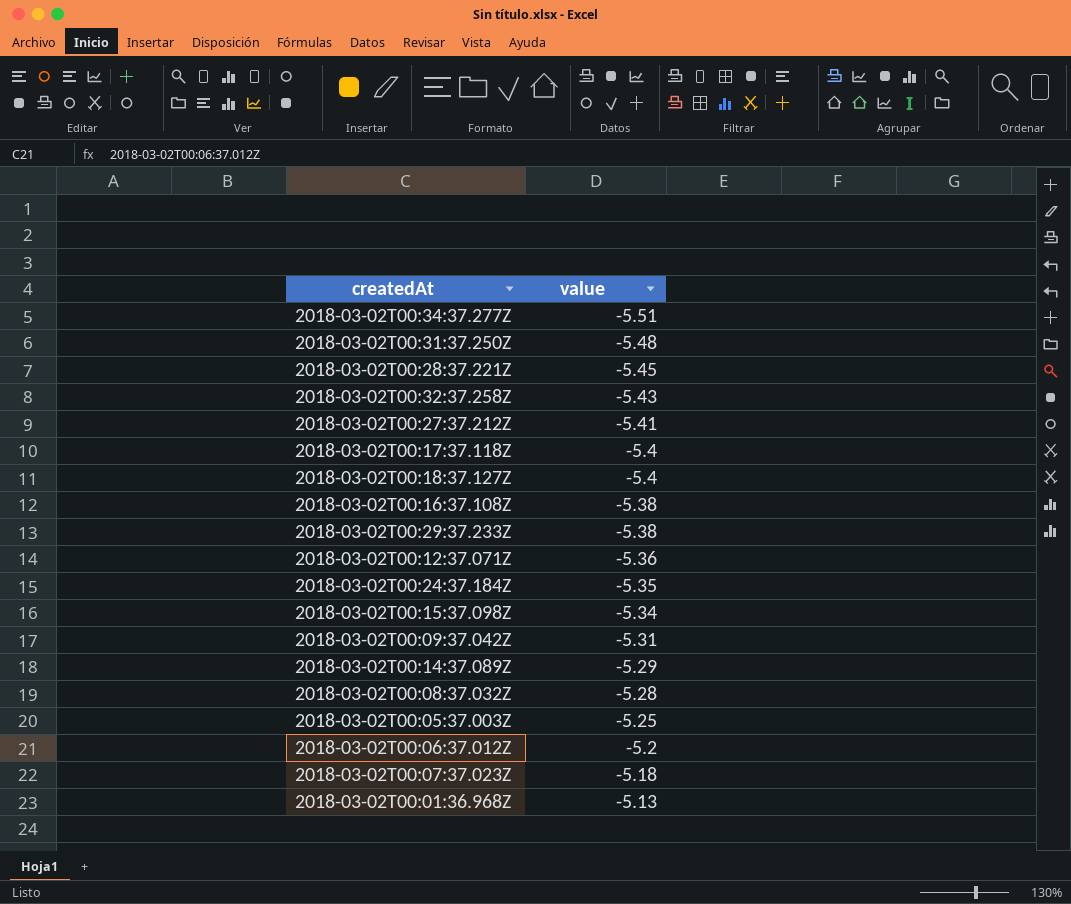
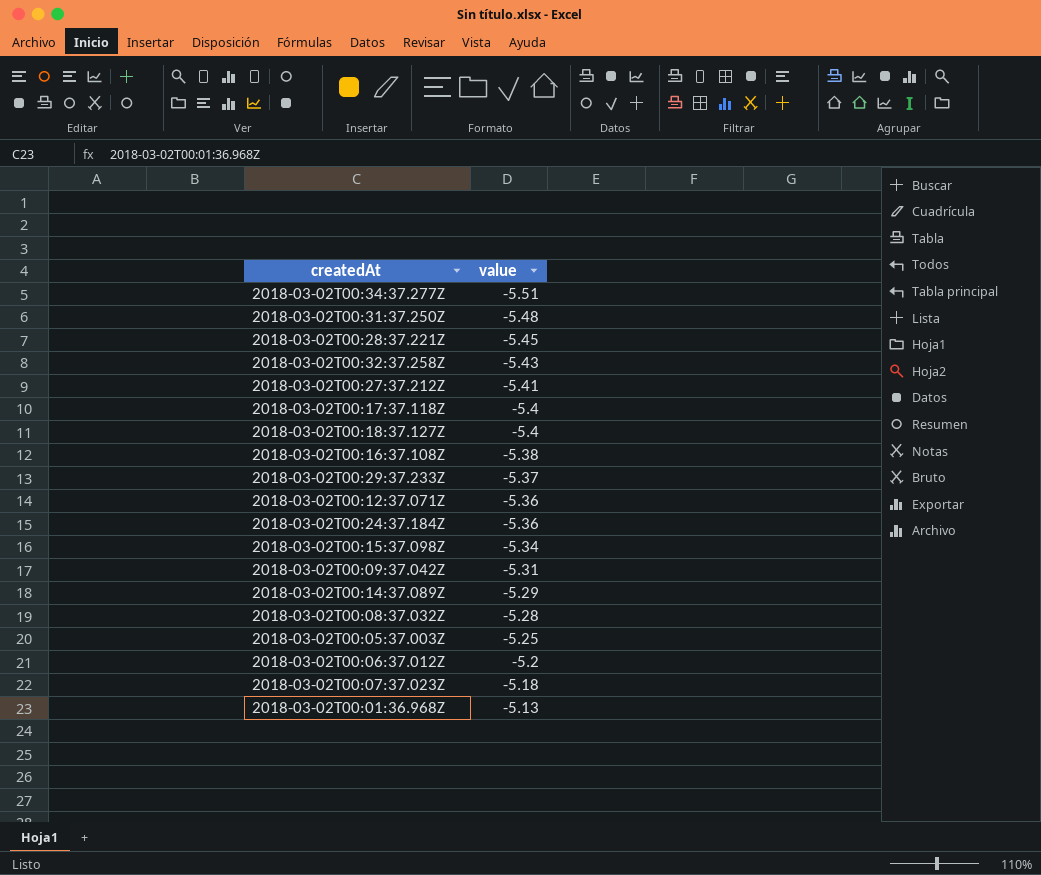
2018-03-02T00:29:37.233Z | value: -5.38 -> -5.37
2018-03-02T00:24:37.184Z | value: -5.35 -> -5.36

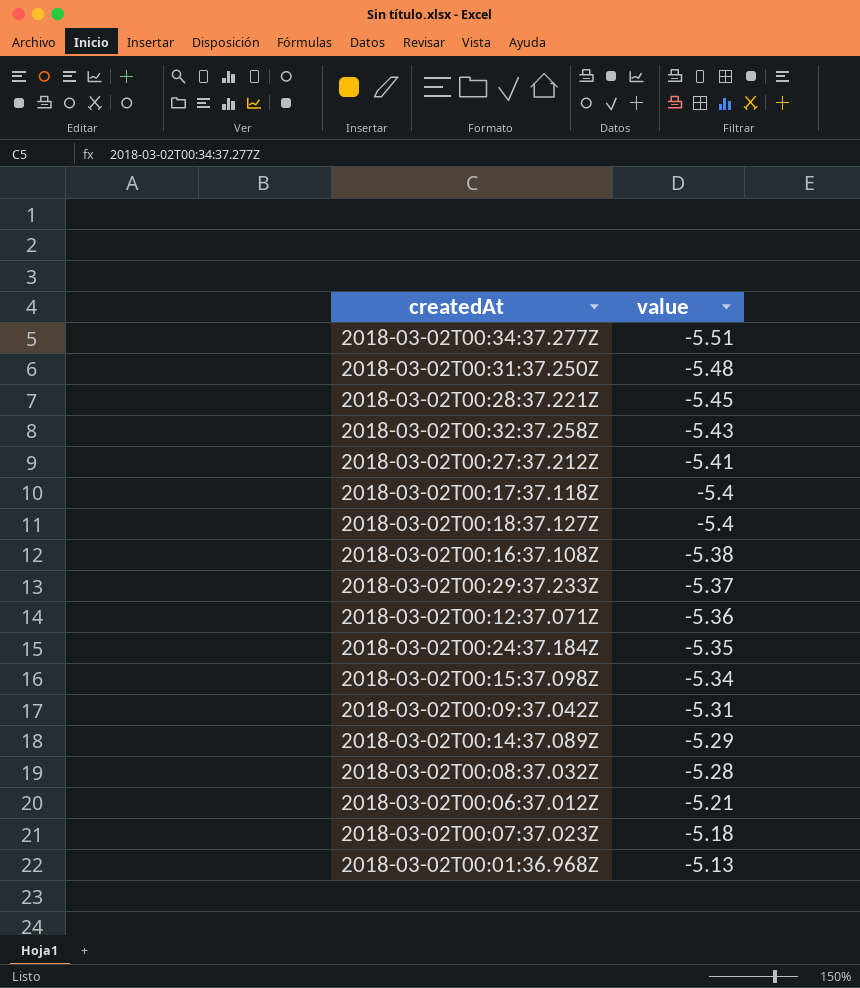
row 2018-03-02T00:05:37.003Z: -5.25 -> none
2018-03-02T00:24:37.184Z | value: -5.36 -> -5.35
2018-03-02T00:06:37.012Z | value: -5.2 -> -5.21

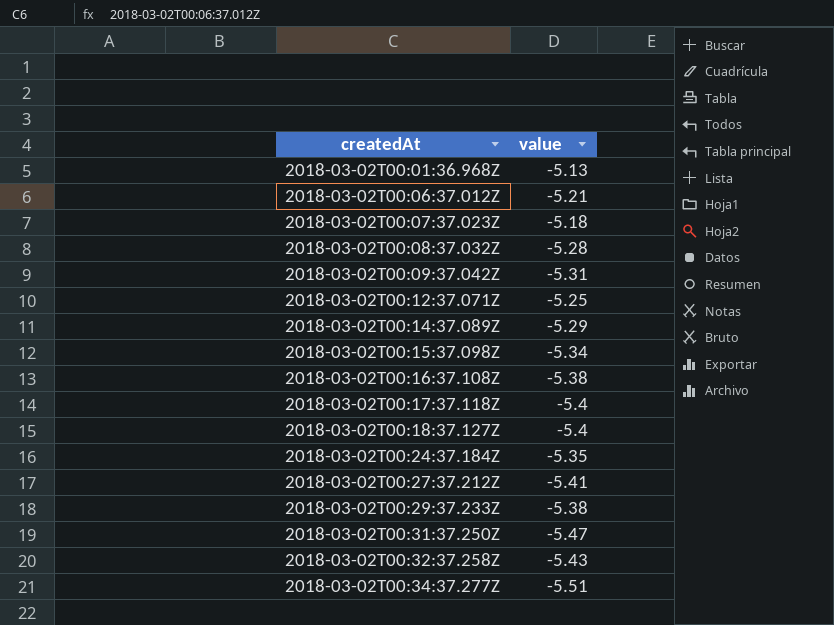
row order: value ascending -> createdAt ascending
row 2018-03-02T00:28:37.221Z: -5.45 -> none
2018-03-02T00:12:37.071Z | value: -5.36 -> -5.25
2018-03-02T00:29:37.233Z | value: -5.37 -> -5.38
2018-03-02T00:31:37.250Z | value: -5.48 -> -5.47

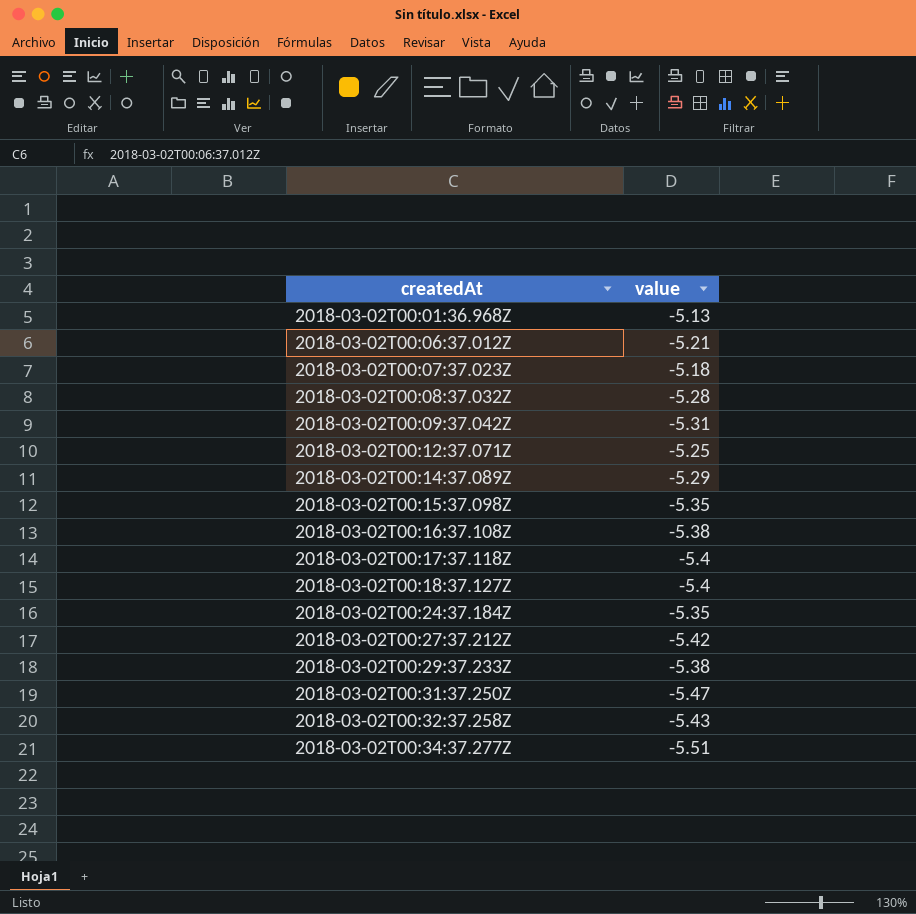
2018-03-02T00:15:37.098Z | value: -5.34 -> -5.35
2018-03-02T00:27:37.212Z | value: -5.41 -> -5.42

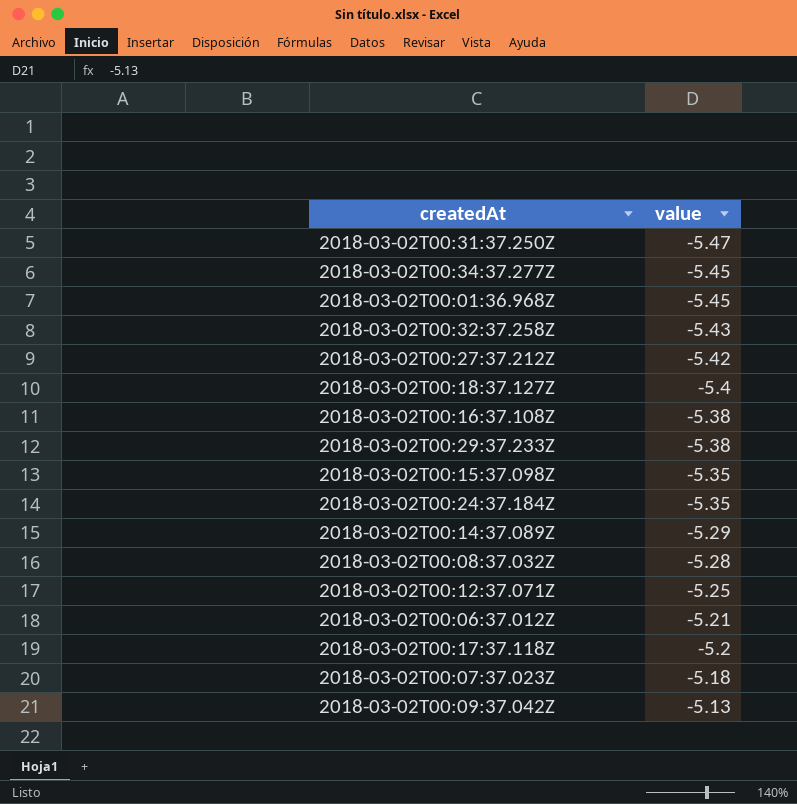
row order: createdAt ascending -> value ascending
2018-03-02T00:34:37.277Z | value: -5.51 -> -5.45
2018-03-02T00:01:36.968Z | value: -5.13 -> -5.45
2018-03-02T00:17:37.118Z | value: -5.4 -> -5.2
2018-03-02T00:09:37.042Z | value: -5.31 -> -5.13

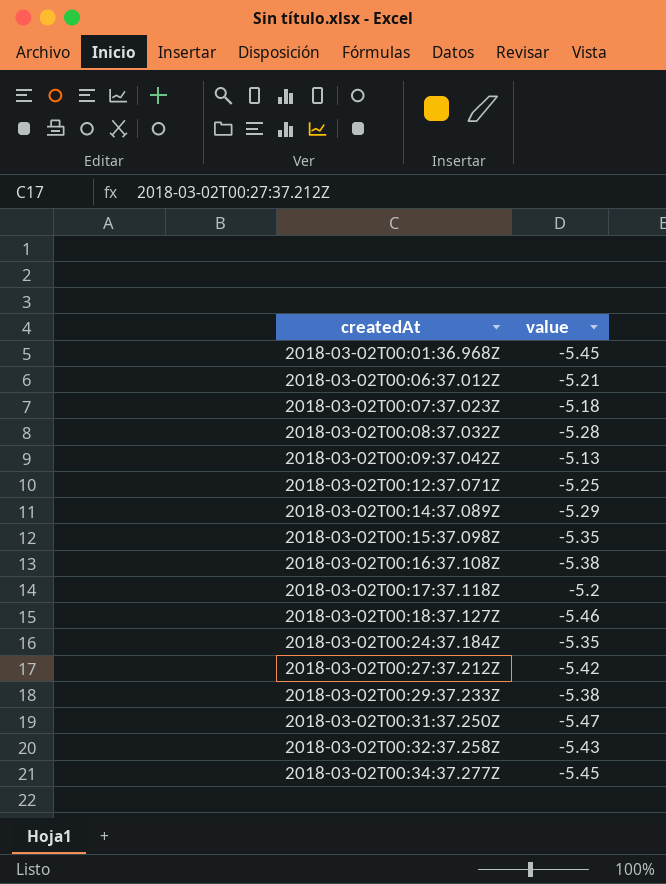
row order: value ascending -> createdAt ascending
2018-03-02T00:18:37.127Z | value: -5.4 -> -5.46

